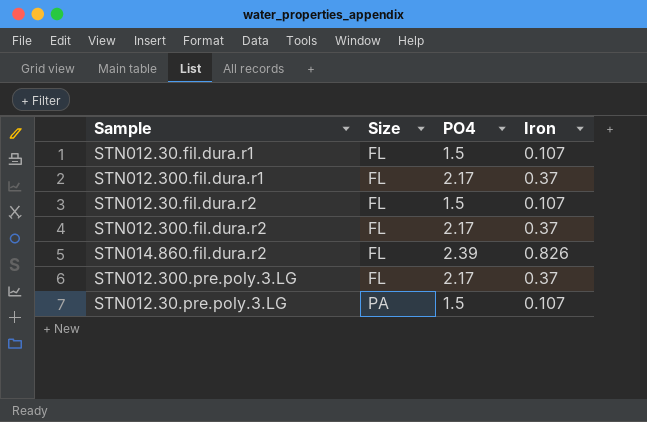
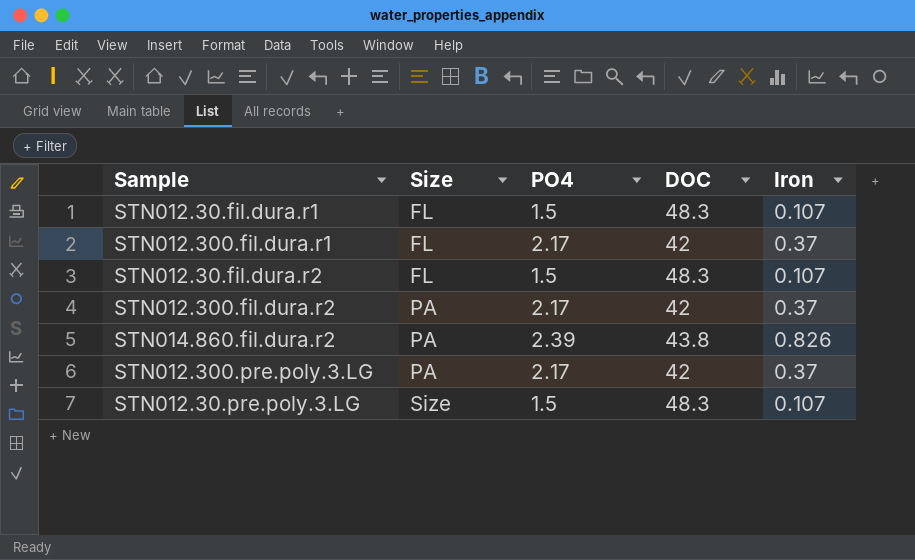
column DOC | position: none -> 4
STN012.300.fil.dura.r2 | Size: FL -> PA
STN014.860.fil.dura.r2 | Size: FL -> PA
STN012.300.pre.poly.3.LG | Size: FL -> PA
STN012.30.pre.poly.3.LG | Size: PA -> Size

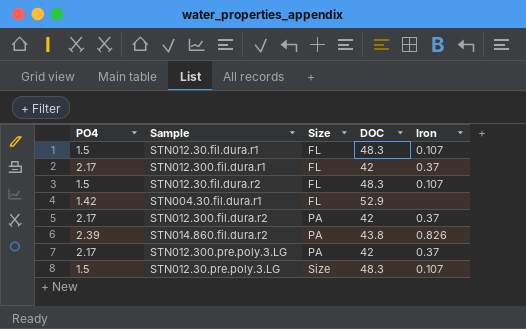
column PO4 | position: 3 -> 1
row STN004.30.fil.dura.r1: none -> 1.42 | FL | 52.9 | none

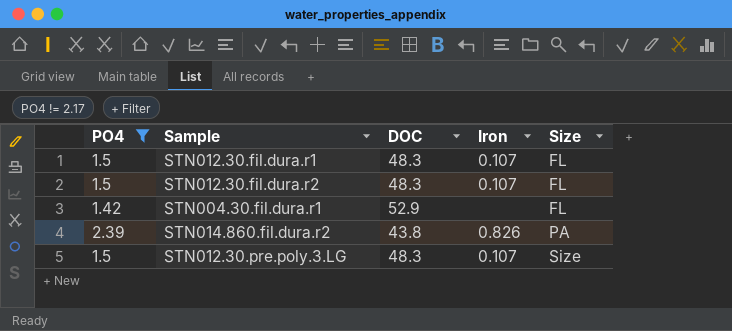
filter: none -> PO4 != 2.17
column Size | position: 3 -> 5

